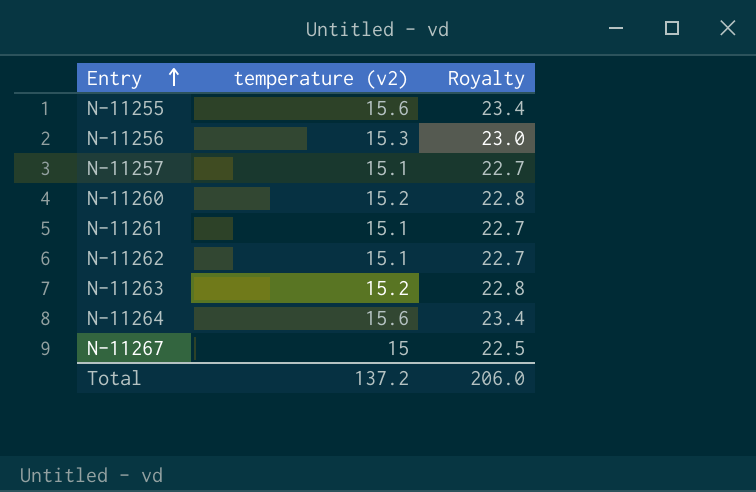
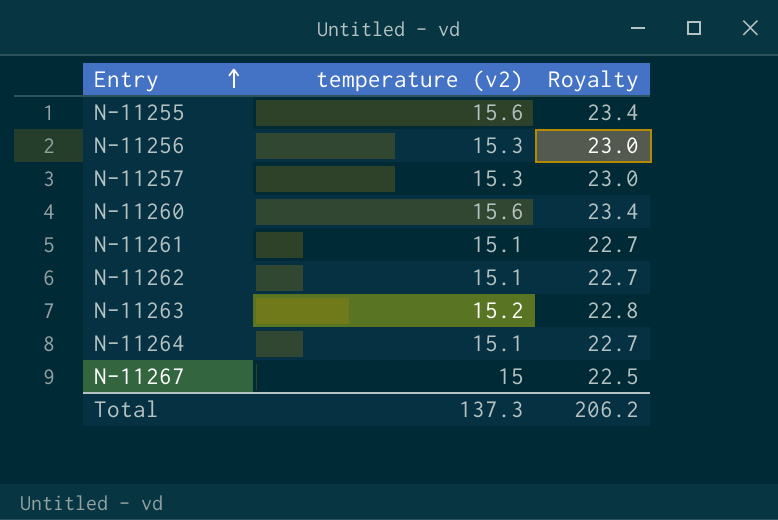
N-11257 | temperature (v2): 15.1 -> 15.3
N-11257 | Royalty: 22.7 -> 23.0
N-11260 | temperature (v2): 15.2 -> 15.6
N-11260 | Royalty: 22.8 -> 23.4
N-11264 | temperature (v2): 15.6 -> 15.1
N-11264 | Royalty: 23.4 -> 22.7
Total | temperature (v2): 137.2 -> 137.3
Total | Royalty: 206.0 -> 206.2

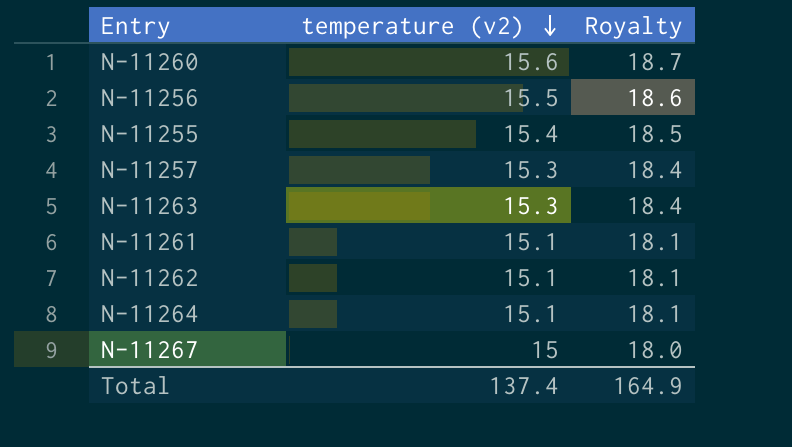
row order: Entry ascending -> temperature (v2) descending
column Royalty | formula: [temperature (v2)] * 1.5 -> [temperature (v2)] * 1.2
N-11256 | temperature (v2): 15.3 -> 15.5
N-11255 | temperature (v2): 15.6 -> 15.4
N-11263 | temperature (v2): 15.2 -> 15.3
Total | temperature (v2): 137.3 -> 137.4
Total | Royalty: 206.2 -> 164.9

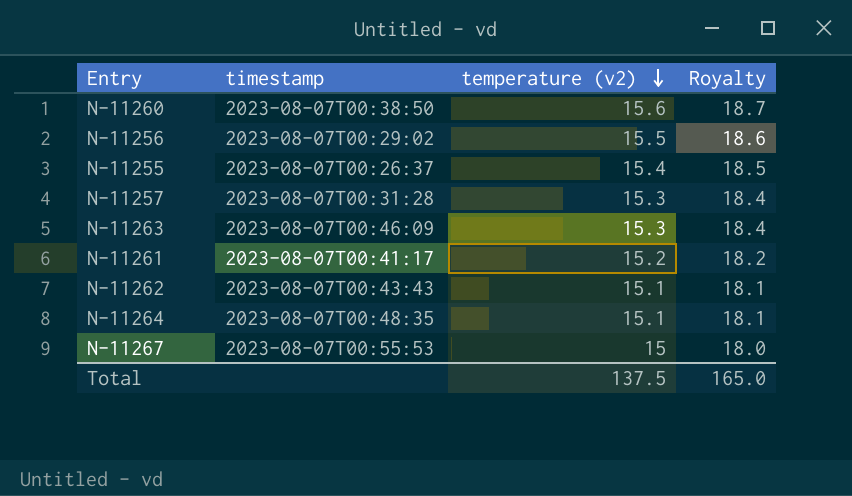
column timestamp | position: none -> 2
N-11261 | temperature (v2): 15.1 -> 15.2
N-11261 | Royalty: 18.1 -> 18.2
Total | temperature (v2): 137.4 -> 137.5
Total | Royalty: 164.9 -> 165.0

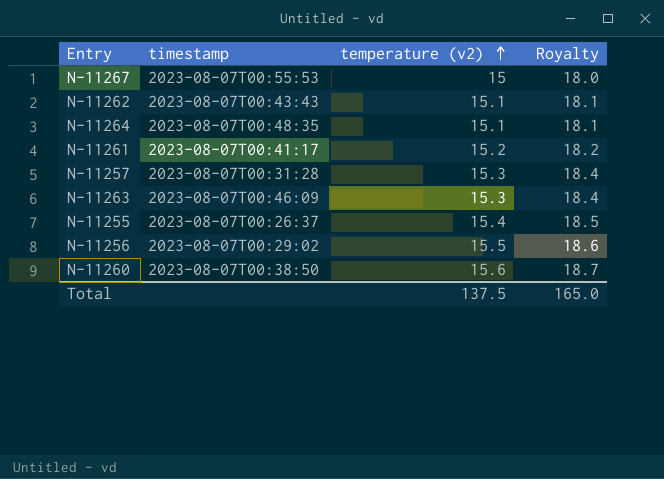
row order: temperature (v2) descending -> temperature (v2) ascending

